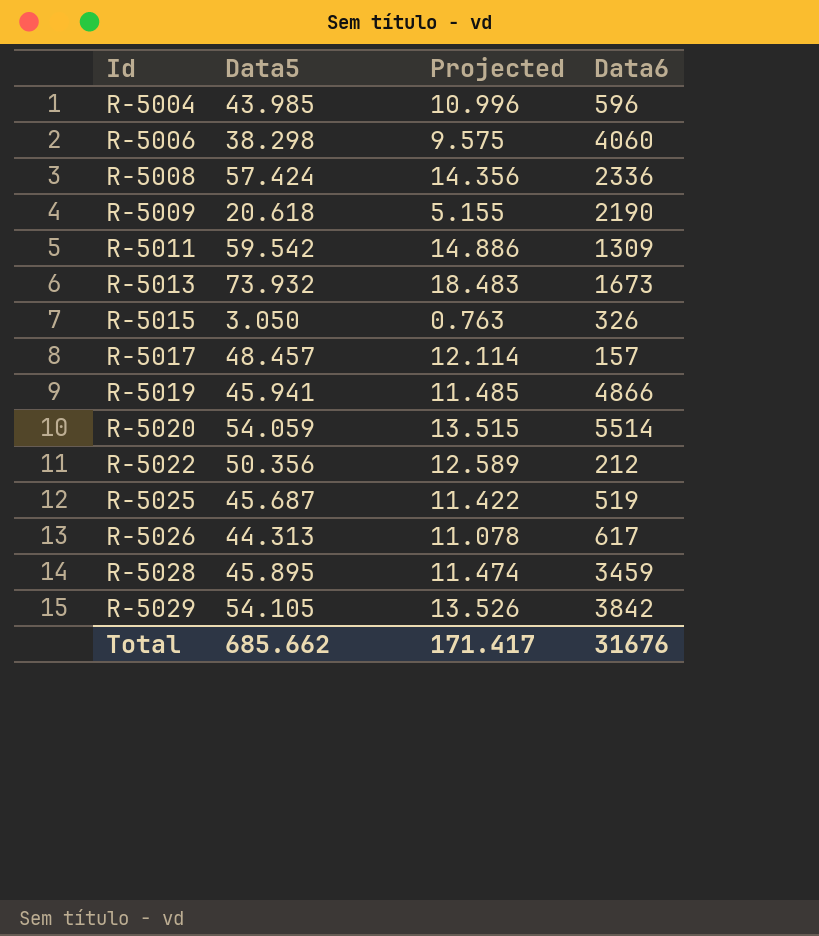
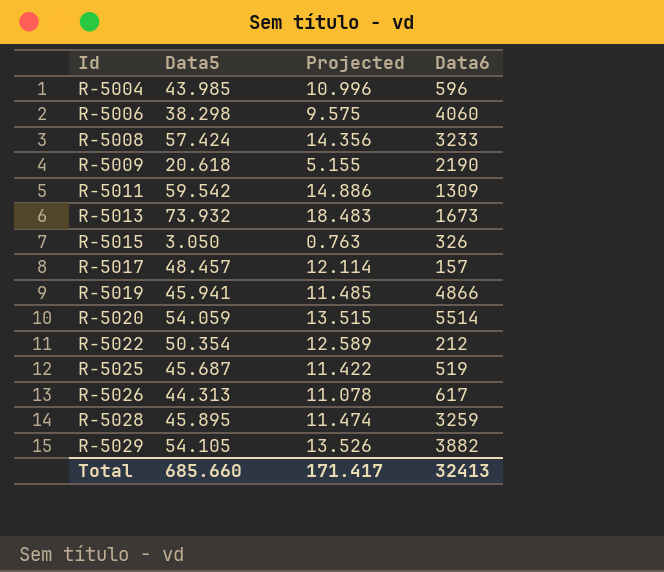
R-5008 | Data6: 2336 -> 3233
R-5022 | Data5: 50.356 -> 50.354
R-5028 | Data6: 3459 -> 3259
R-5029 | Data6: 3842 -> 3882
Total | Data5: 685.662 -> 685.660
Total | Data6: 31676 -> 32413

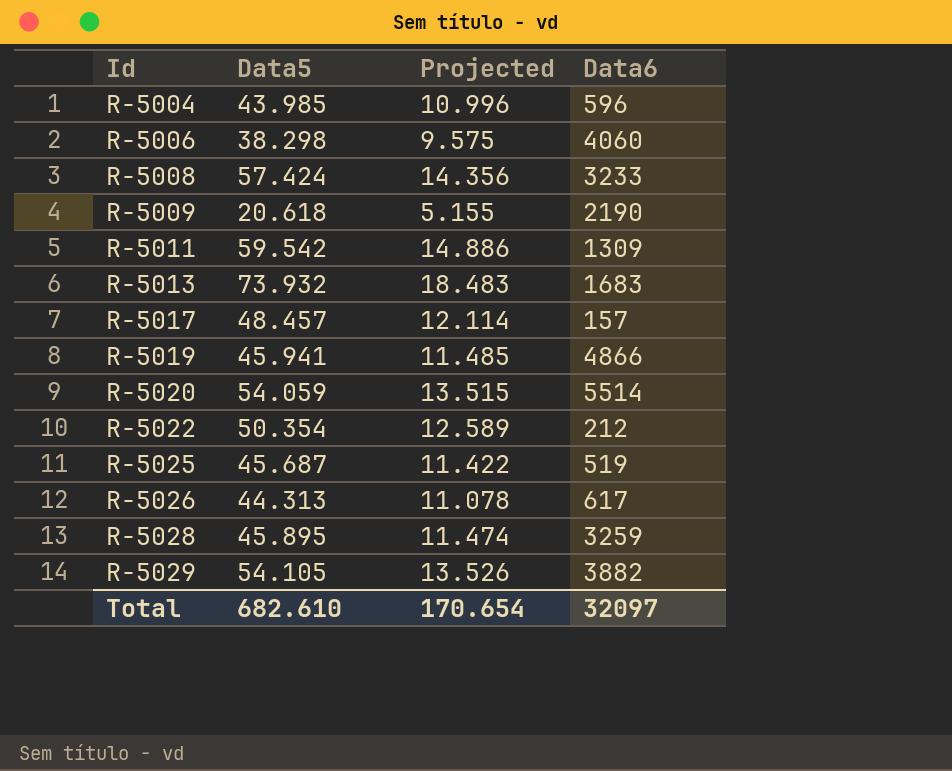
row R-5015: 3.050 | 0.763 | 326 -> none
R-5013 | Data6: 1673 -> 1683
Total | Data5: 685.660 -> 682.610
Total | Projected: 171.417 -> 170.654
Total | Data6: 32413 -> 32097

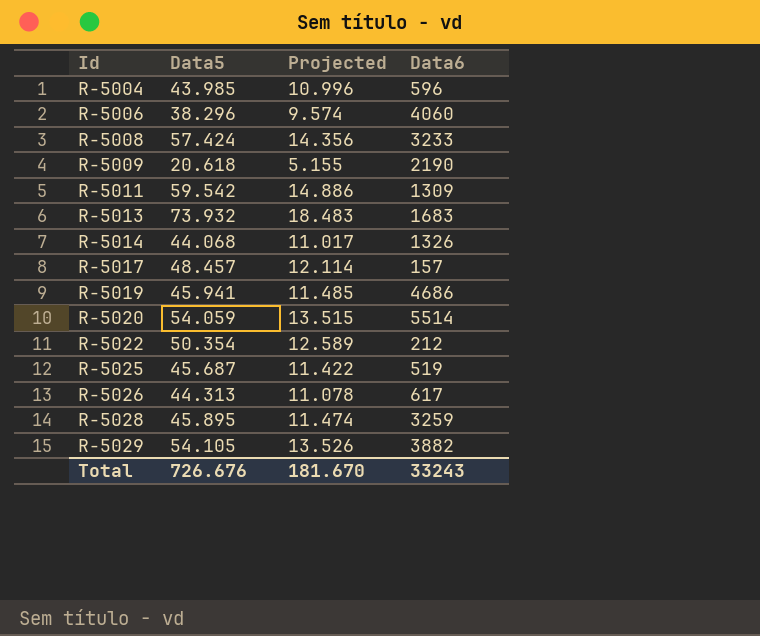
R-5006 | Data5: 38.298 -> 38.296
R-5006 | Projected: 9.575 -> 9.574
row R-5014: none -> 44.068 | 11.017 | 1326
R-5019 | Data6: 4866 -> 4686
Total | Data5: 682.610 -> 726.676
Total | Projected: 170.654 -> 181.670
Total | Data6: 32097 -> 33243

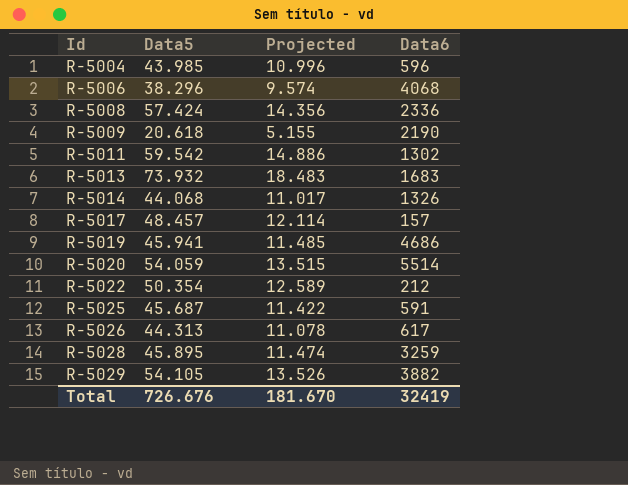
R-5006 | Data6: 4060 -> 4068
R-5008 | Data6: 3233 -> 2336
R-5011 | Data6: 1309 -> 1302
R-5025 | Data6: 519 -> 591
Total | Data6: 33243 -> 32419

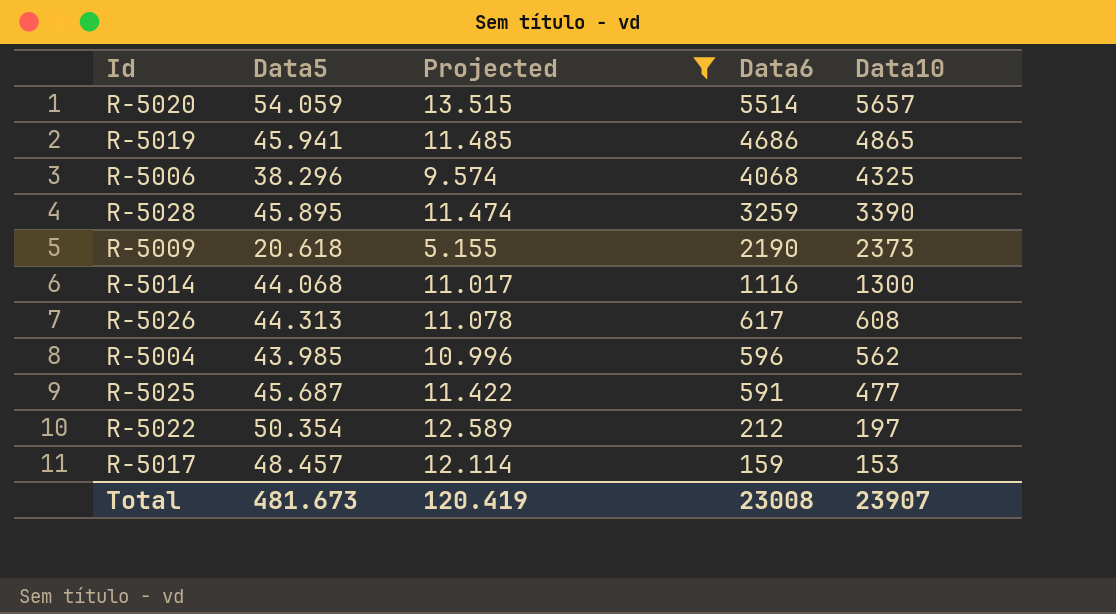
filter: none -> Projected <= 13.515
row order: Id ascending -> Data6 descending
column Data10 | position: none -> 5
R-5014 | Data6: 1326 -> 1116
R-5017 | Data6: 157 -> 159
Total | Data5: 726.676 -> 481.673
Total | Projected: 181.670 -> 120.419
Total | Data6: 32419 -> 23008

